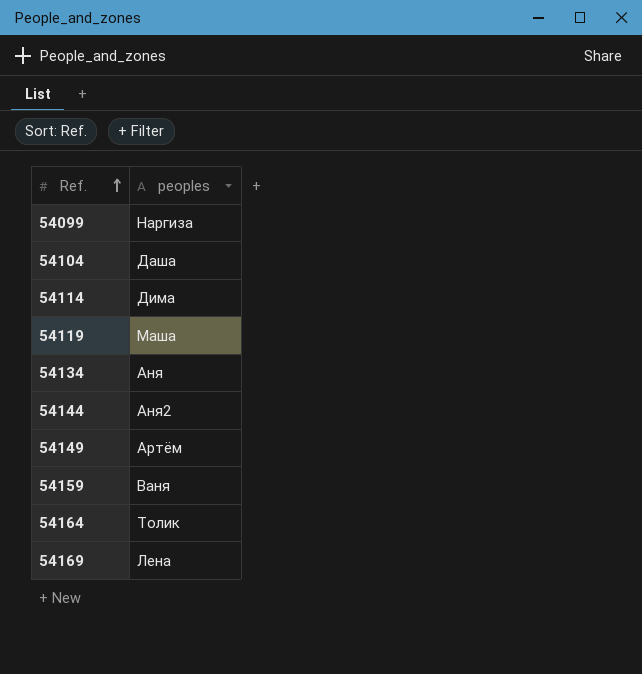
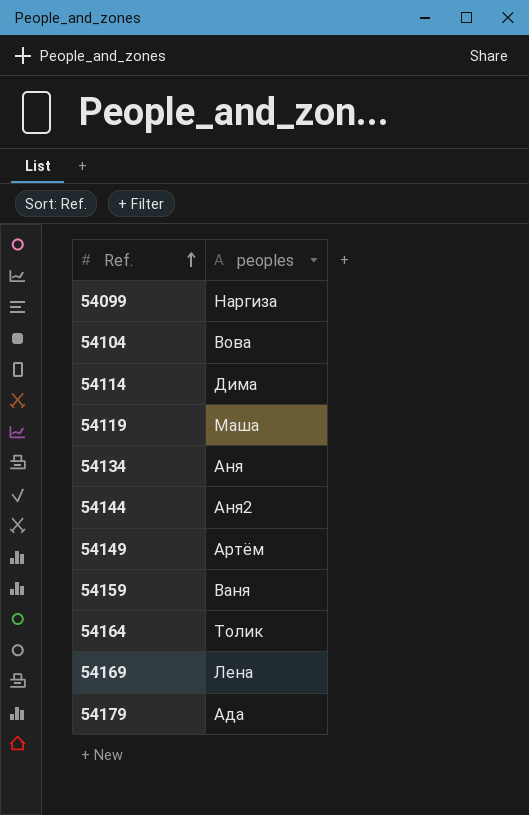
54104 | peoples: Даша -> Вова
row 54179: none -> Ада

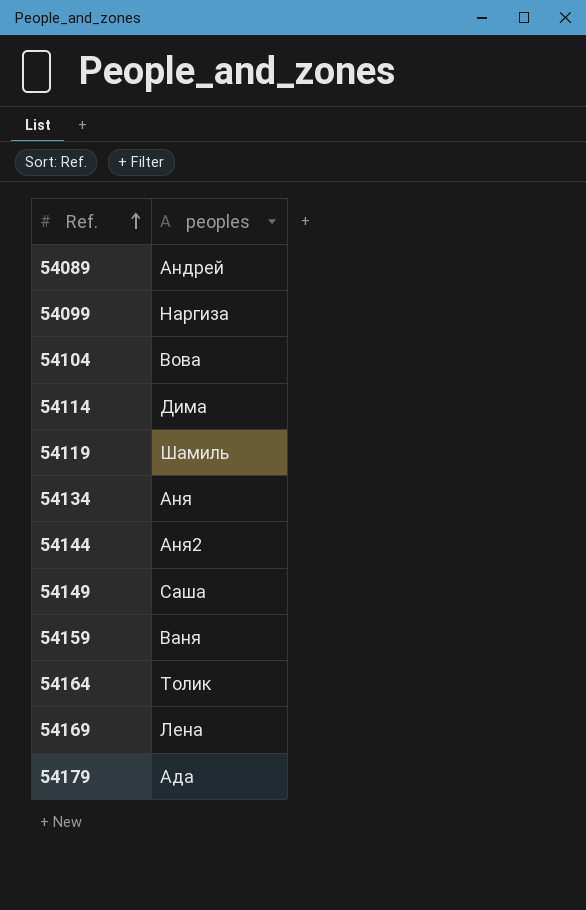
row 54089: none -> Андрей
54119 | peoples: Маша -> Шамиль
54149 | peoples: Артём -> Саша

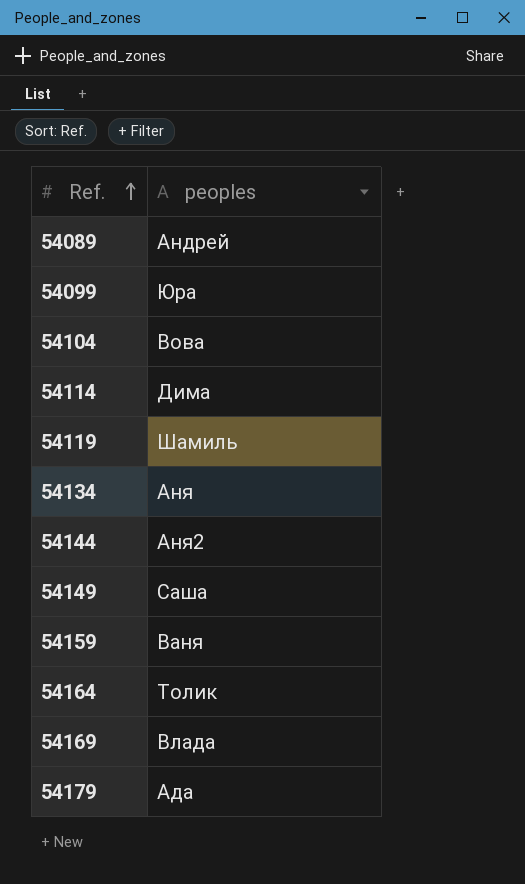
54099 | peoples: Наргиза -> Юра
54169 | peoples: Лена -> Влада

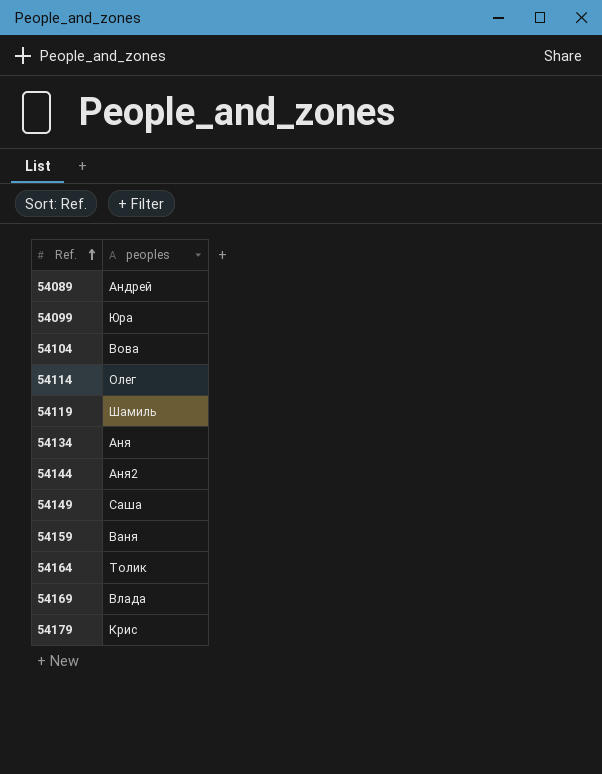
54114 | peoples: Дима -> Олег
54179 | peoples: Ада -> Крис

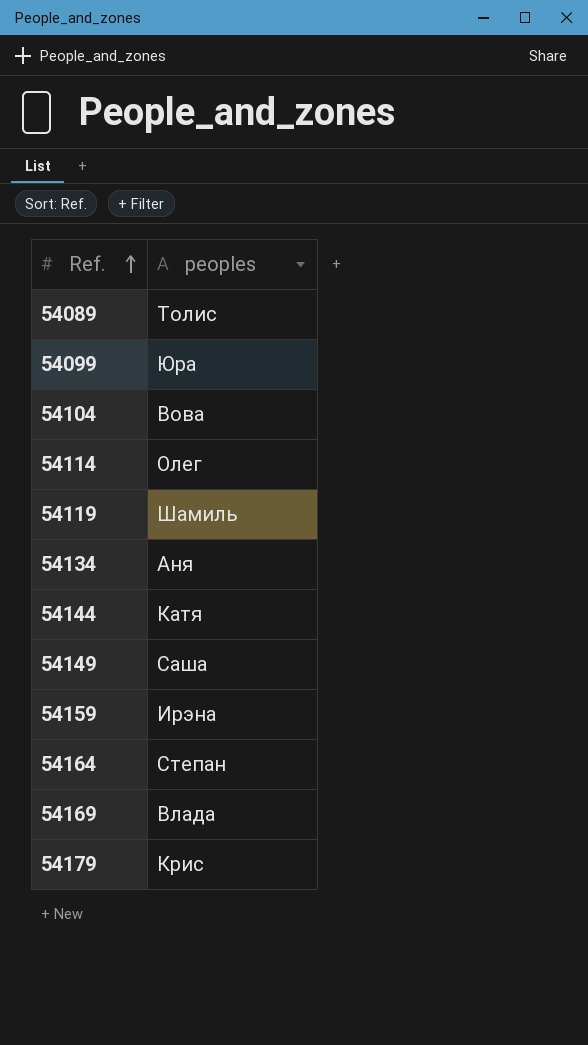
54089 | peoples: Андрей -> Толис
54144 | peoples: Аня2 -> Катя
54159 | peoples: Ваня -> Ирэна
54164 | peoples: Толик -> Степан

